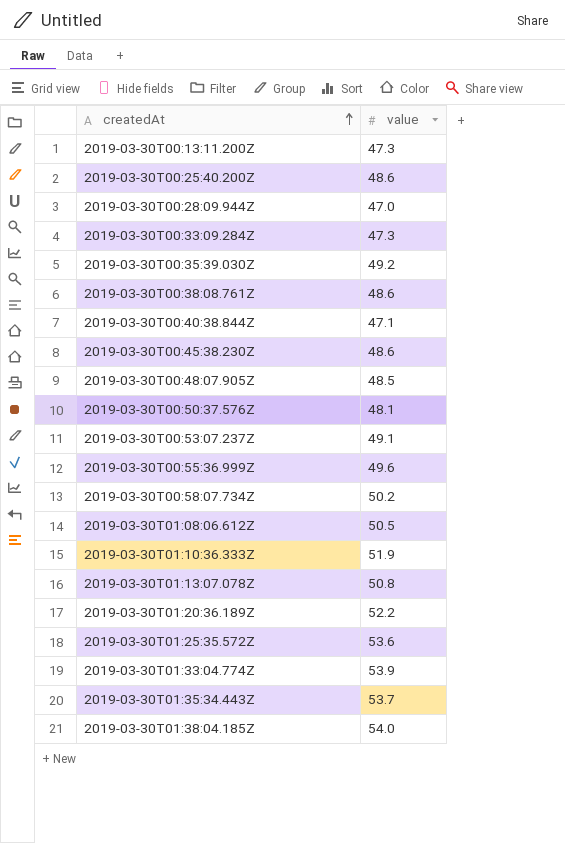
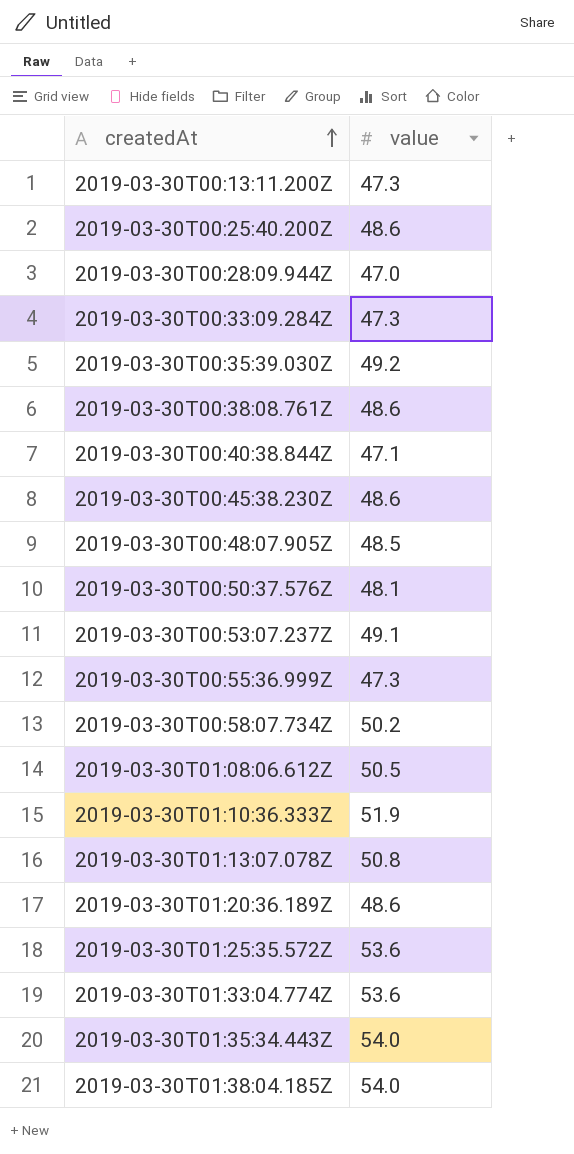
2019-03-30T00:55:36.999Z | value: 49.6 -> 47.3
2019-03-30T01:20:36.189Z | value: 52.2 -> 48.6
2019-03-30T01:33:04.774Z | value: 53.9 -> 53.6
2019-03-30T01:35:34.443Z | value: 53.7 -> 54.0

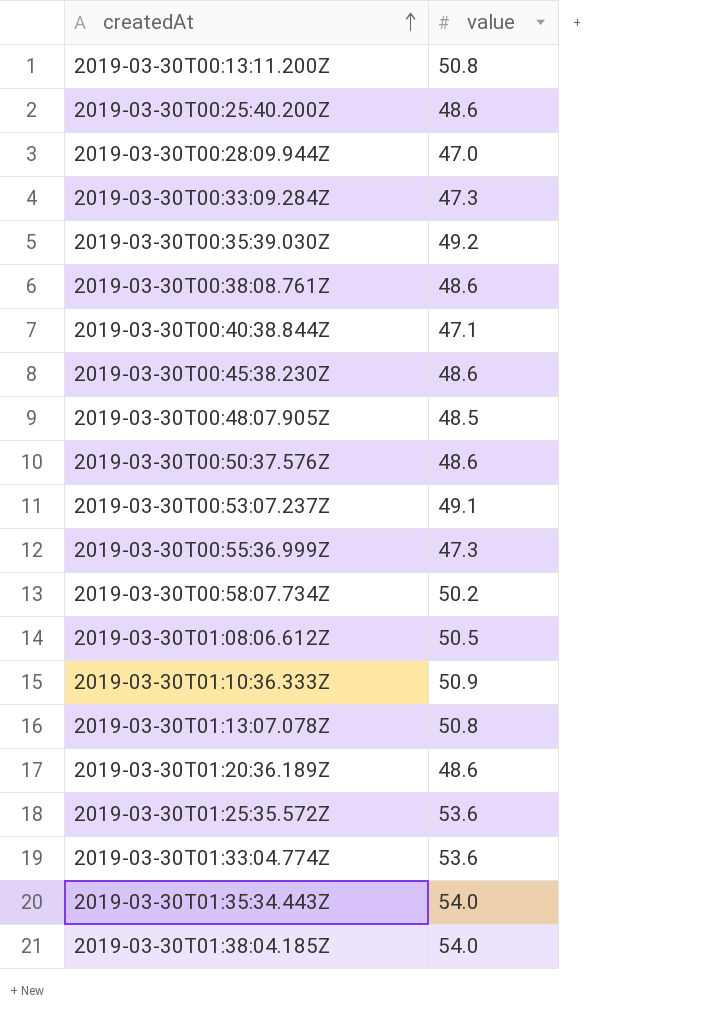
2019-03-30T00:13:11.200Z | value: 47.3 -> 50.8
2019-03-30T00:50:37.576Z | value: 48.1 -> 48.6
2019-03-30T01:10:36.333Z | value: 51.9 -> 50.9

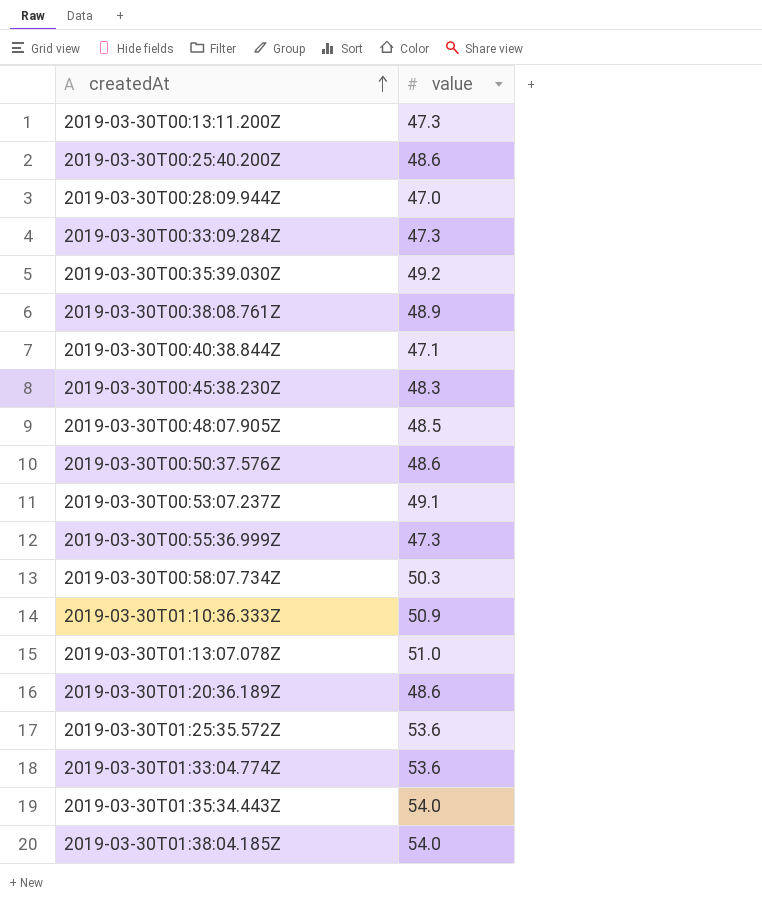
row 2019-03-30T01:08:06.612Z: 50.5 -> none
2019-03-30T00:13:11.200Z | value: 50.8 -> 47.3
2019-03-30T00:38:08.761Z | value: 48.6 -> 48.9
2019-03-30T00:45:38.230Z | value: 48.6 -> 48.3
2019-03-30T00:58:07.734Z | value: 50.2 -> 50.3
2019-03-30T01:13:07.078Z | value: 50.8 -> 51.0

